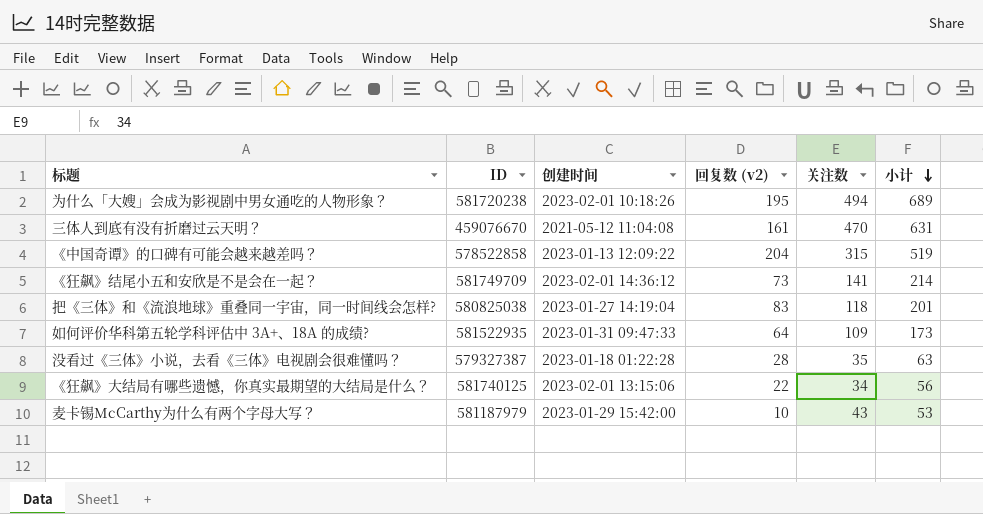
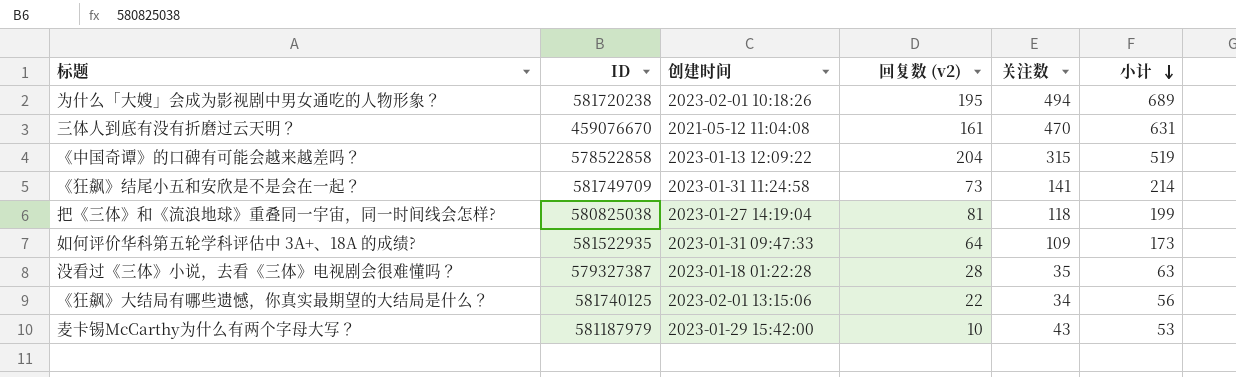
《狂飙》结尾小五和安欣是不是会在一起？ | 创建时间: 2023-02-01 14:36:12 -> 2023-01-31 11:24:58
把《三体》和《流浪地球》重叠同一宇宙，同一时间线会怎样? | 回复数 (v2): 83 -> 81
把《三体》和《流浪地球》重叠同一宇宙，同一时间线会怎样? | 小计: 201 -> 199

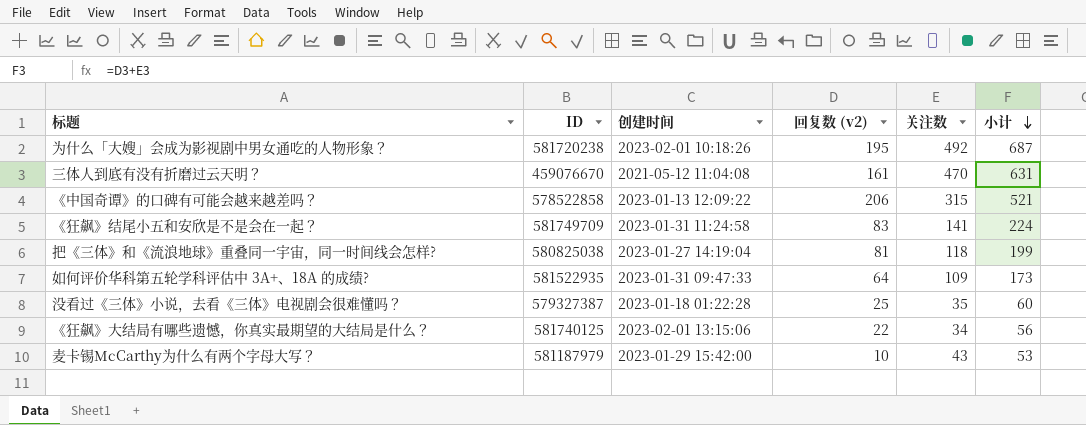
为什么「大嫂」会成为影视剧中男女通吃的人物形象？ | 关注数: 494 -> 492
为什么「大嫂」会成为影视剧中男女通吃的人物形象？ | 小计: 689 -> 687
《中国奇谭》的口碑有可能会越来越差吗？ | 回复数 (v2): 204 -> 206
《中国奇谭》的口碑有可能会越来越差吗？ | 小计: 519 -> 521
《狂飙》结尾小五和安欣是不是会在一起？ | 回复数 (v2): 73 -> 83
《狂飙》结尾小五和安欣是不是会在一起？ | 小计: 214 -> 224
没看过《三体》小说，去看《三体》电视剧会很难懂吗？ | 回复数 (v2): 28 -> 25
没看过《三体》小说，去看《三体》电视剧会很难懂吗？ | 小计: 63 -> 60

